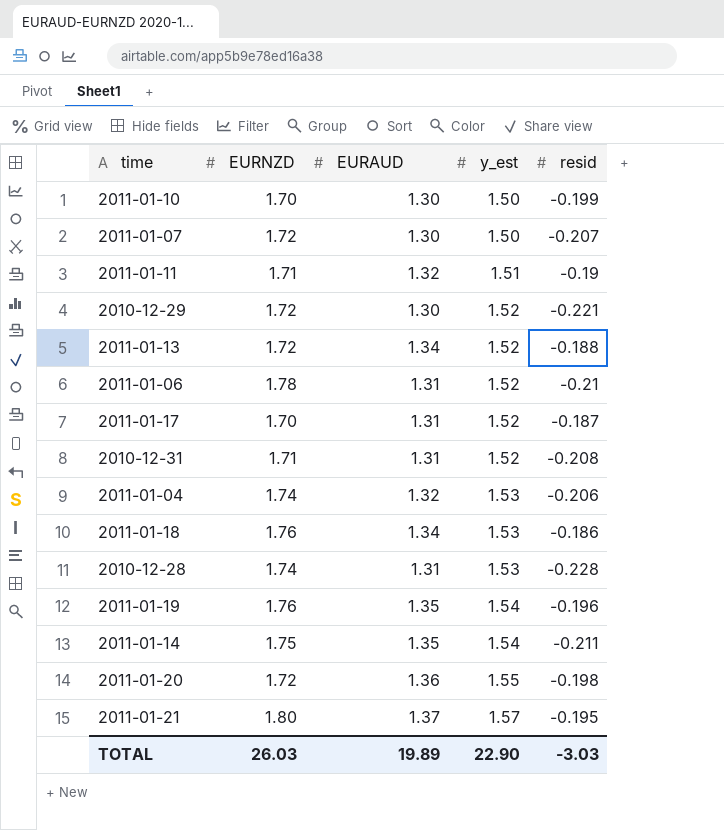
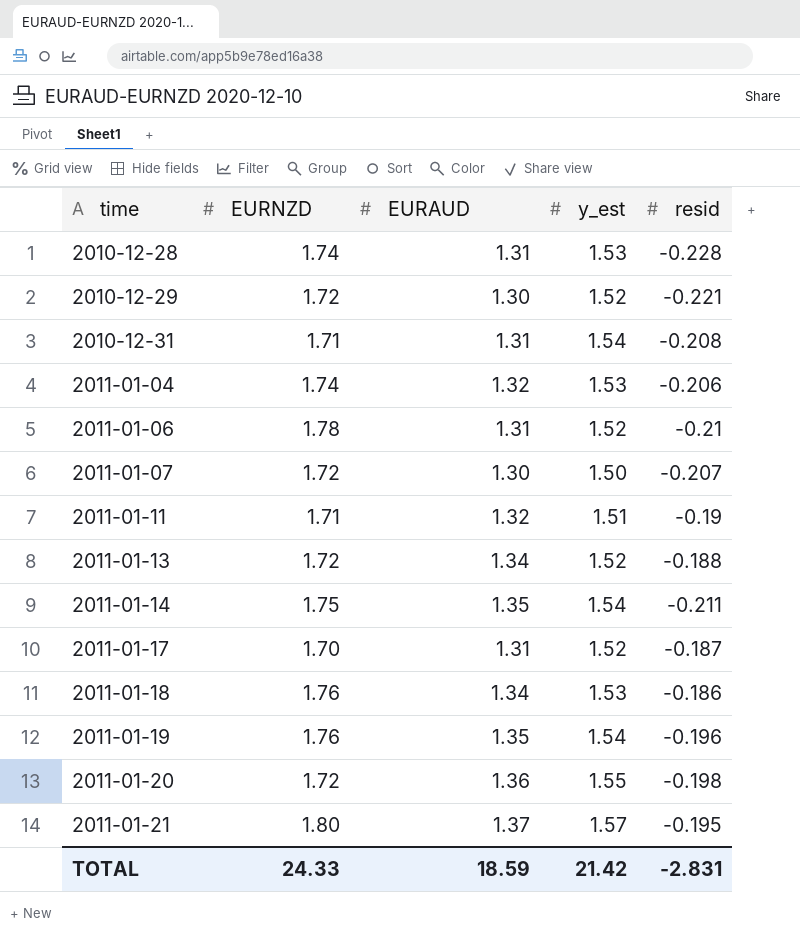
row order: y_est ascending -> time ascending
row 2011-01-10: 1.70 | 1.30 | 1.50 | -0.199 -> none
2010-12-31 | y_est: 1.52 -> 1.54
TOTAL | EURNZD: 26.03 -> 24.33
TOTAL | EURAUD: 19.89 -> 18.59
TOTAL | y_est: 22.90 -> 21.42
TOTAL | resid: -3.03 -> -2.831

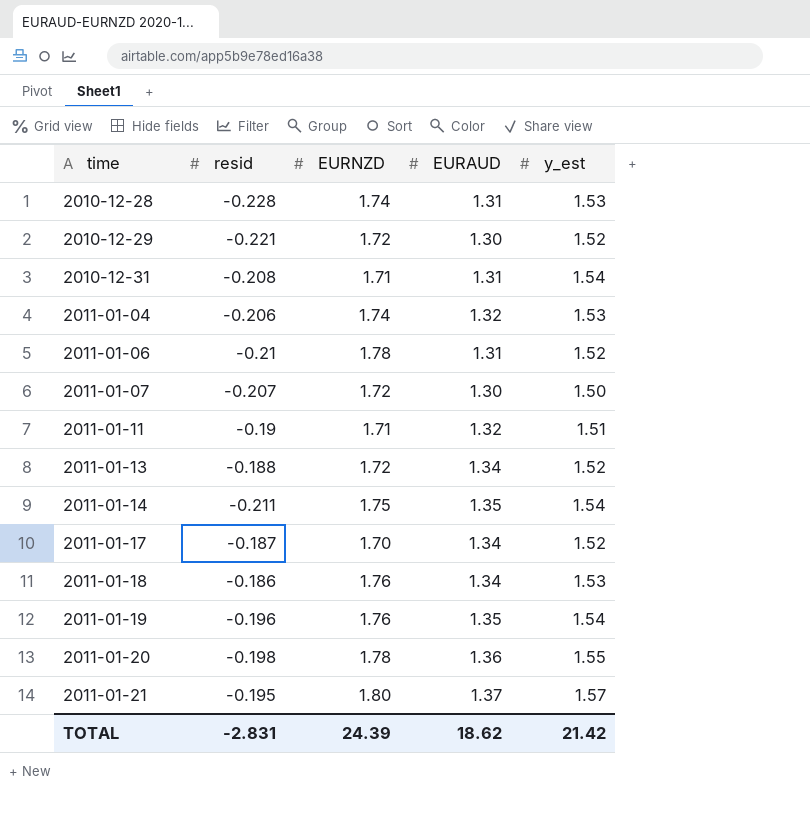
column resid | position: 5 -> 2
2011-01-17 | EURAUD: 1.31 -> 1.34
2011-01-20 | EURNZD: 1.72 -> 1.78
TOTAL | EURNZD: 24.33 -> 24.39
TOTAL | EURAUD: 18.59 -> 18.62

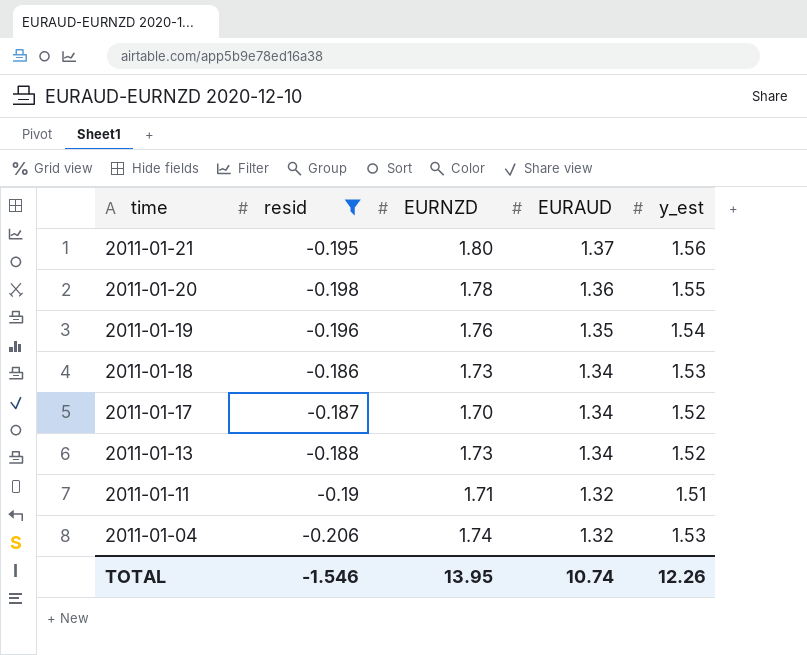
filter: none -> resid >= -0.206
row order: time ascending -> time descending
2011-01-21 | y_est: 1.57 -> 1.56
2011-01-18 | EURNZD: 1.76 -> 1.73
2011-01-13 | EURNZD: 1.72 -> 1.73
TOTAL | resid: -2.831 -> -1.546
TOTAL | EURNZD: 24.39 -> 13.95
TOTAL | EURAUD: 18.62 -> 10.74
TOTAL | y_est: 21.42 -> 12.26

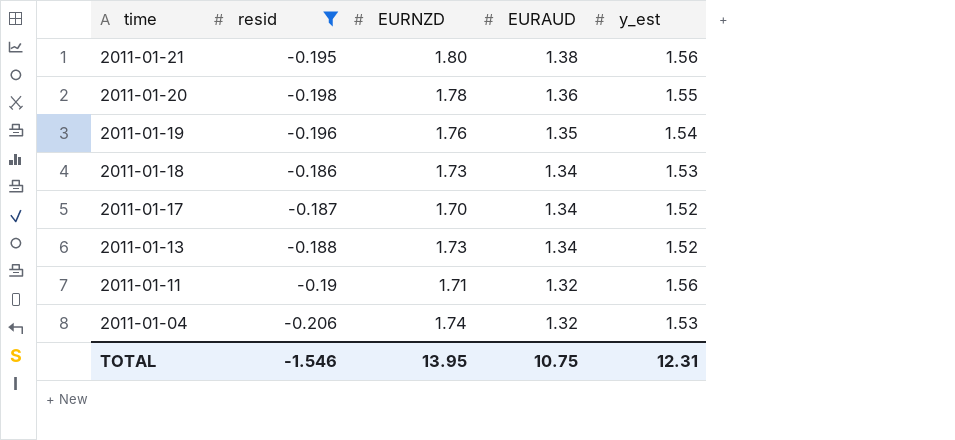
2011-01-21 | EURAUD: 1.37 -> 1.38
2011-01-11 | y_est: 1.51 -> 1.56
TOTAL | EURAUD: 10.74 -> 10.75
TOTAL | y_est: 12.26 -> 12.31

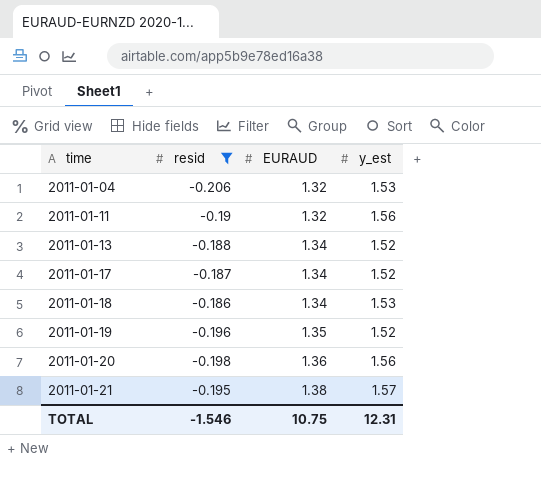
row order: time descending -> time ascending
column EURNZD | position: 3 -> none
2011-01-19 | y_est: 1.54 -> 1.52
2011-01-20 | y_est: 1.55 -> 1.56
2011-01-21 | y_est: 1.56 -> 1.57

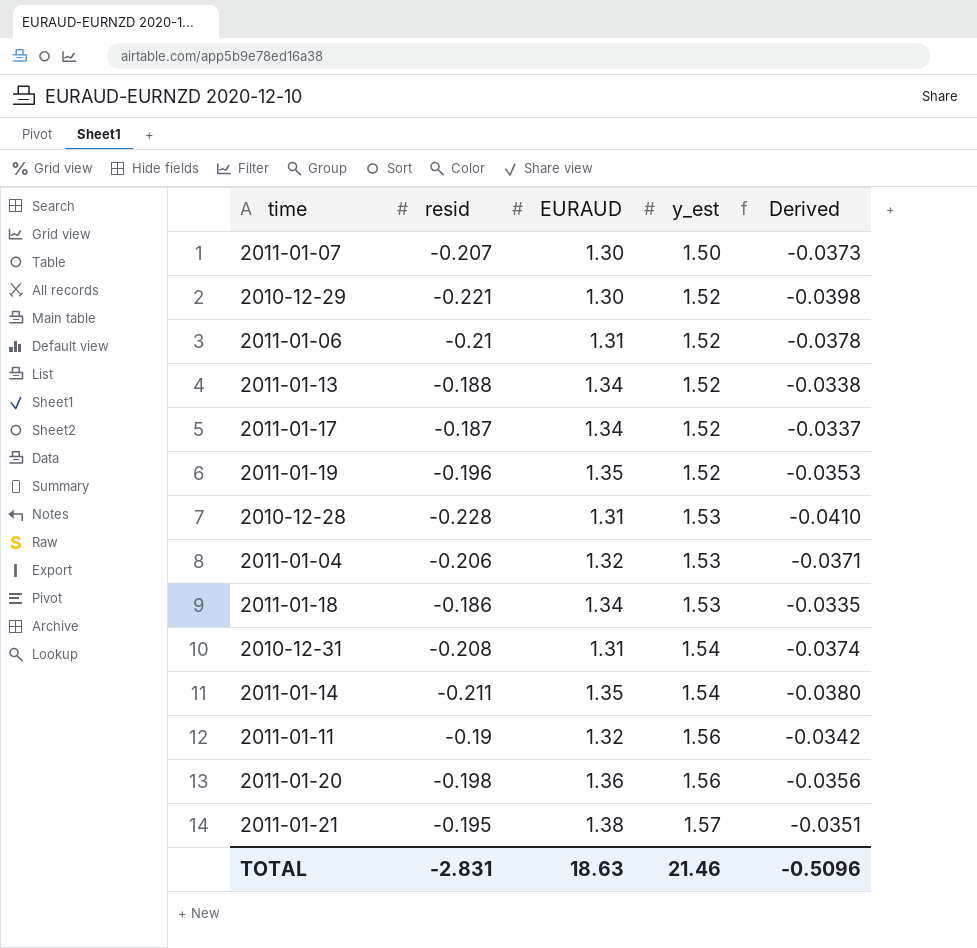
filter: resid >= -0.206 -> none
row order: time ascending -> y_est ascending
column Derived | formula: none -> [resid] * 0.18
TOTAL | resid: -1.546 -> -2.831
TOTAL | EURAUD: 10.75 -> 18.63
TOTAL | y_est: 12.31 -> 21.46

